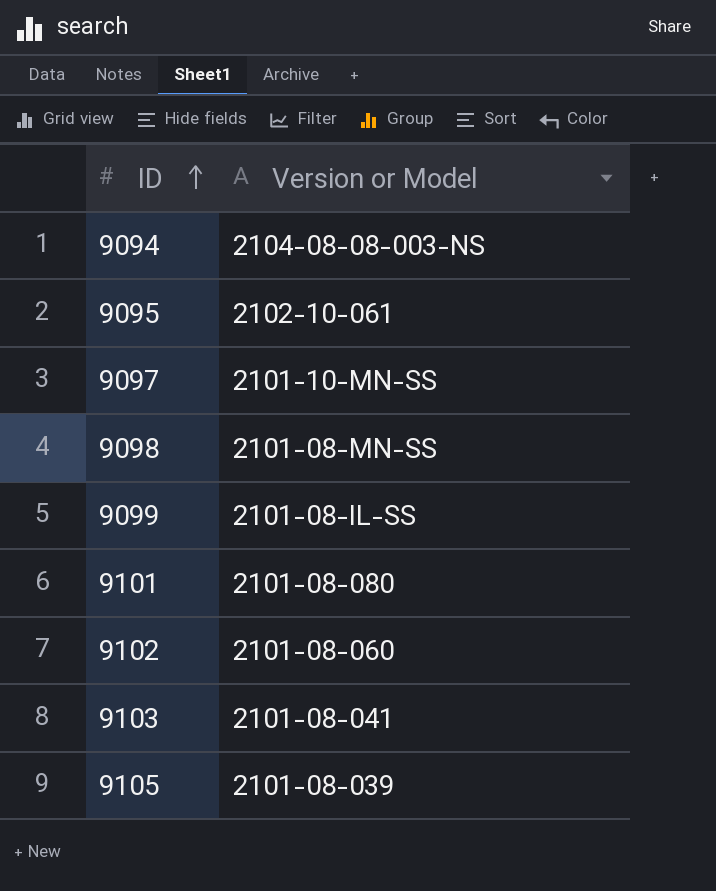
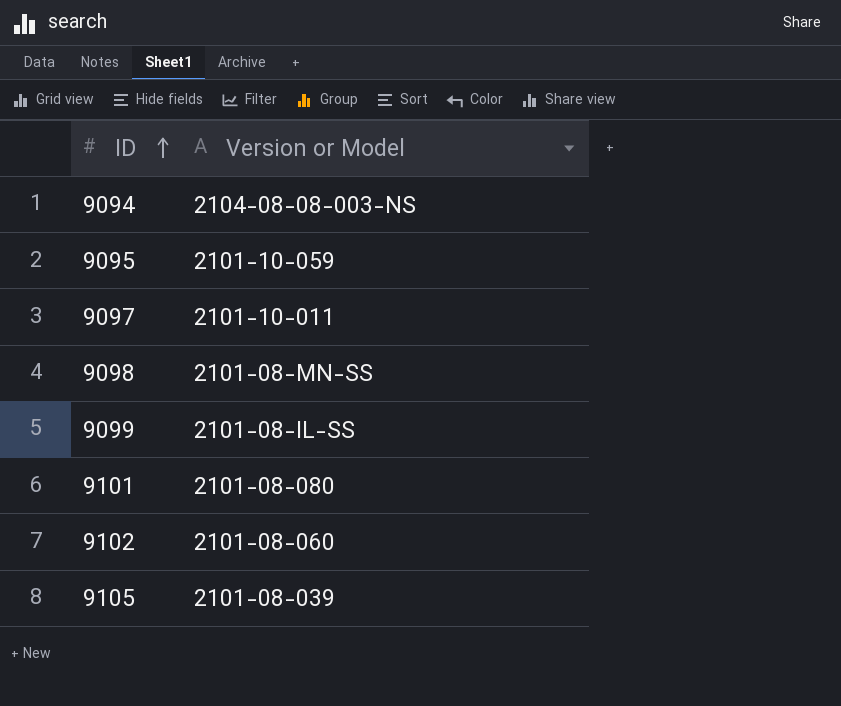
row 9103: 2101-08-041 -> none
9095 | Version or Model: 2102-10-061 -> 2101-10-059
9097 | Version or Model: 2101-10-MN-SS -> 2101-10-011

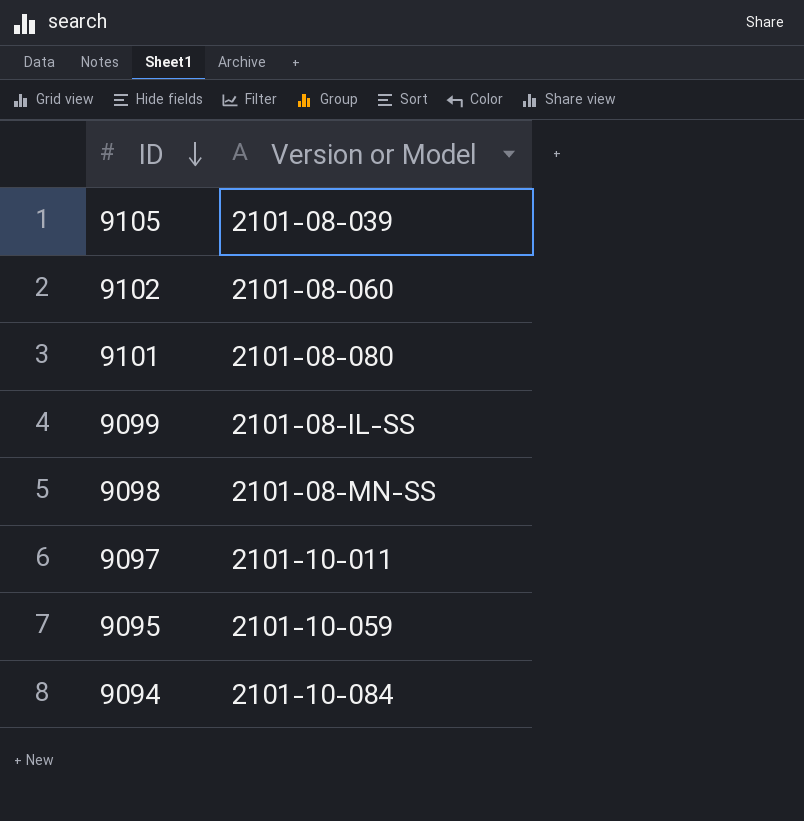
row order: ID ascending -> ID descending
9094 | Version or Model: 2104-08-08-003-NS -> 2101-10-084

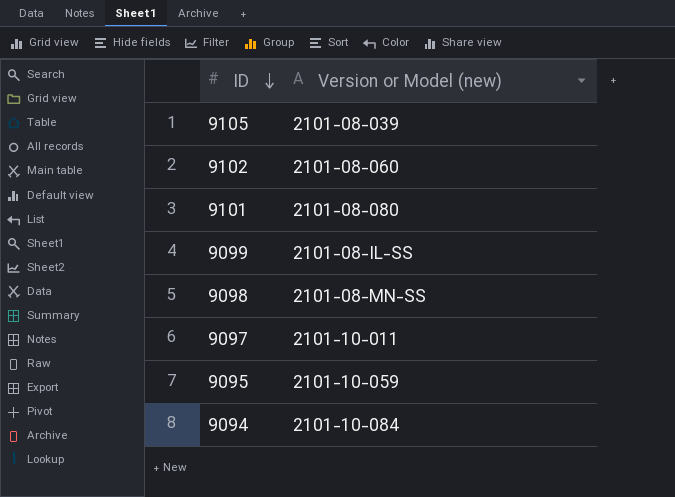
column name: Version or Model -> Version or Model (new)

